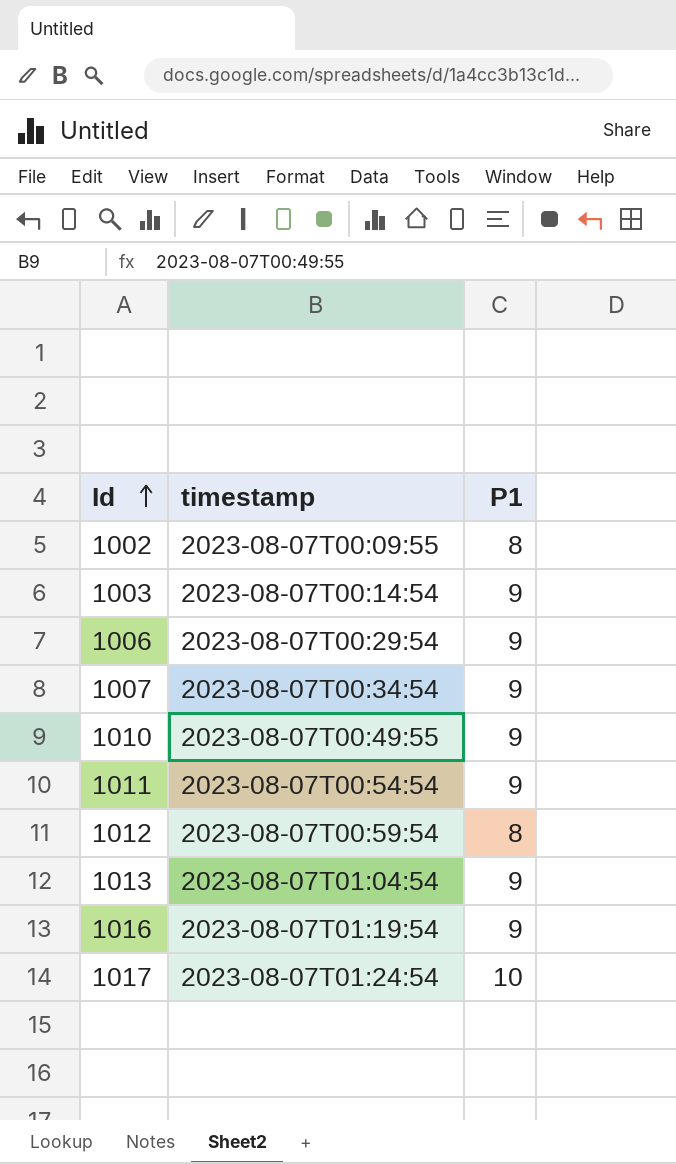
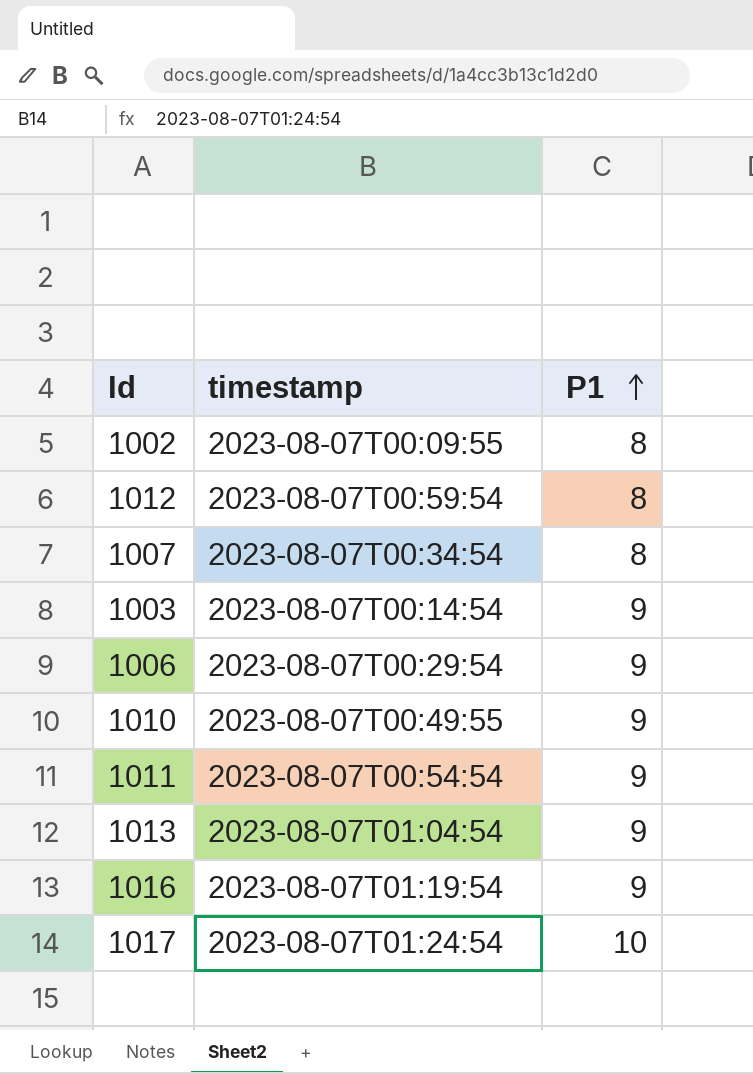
row order: Id ascending -> P1 ascending
1007 | P1: 9 -> 8

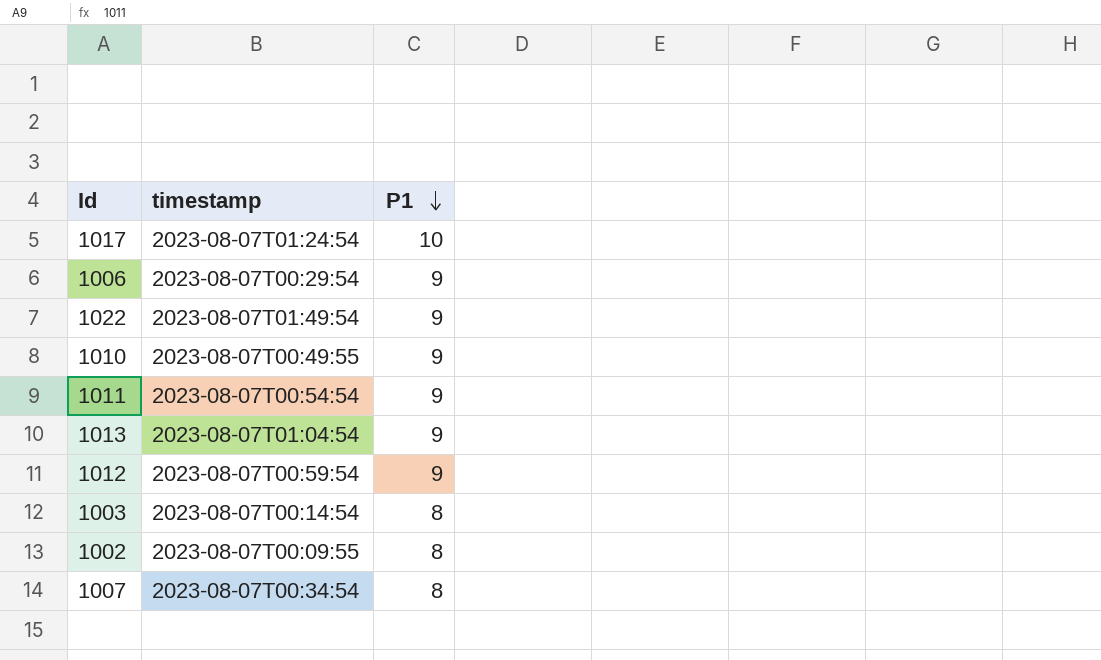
row order: P1 ascending -> P1 descending
row 1016: 2023-08-07T01:19:54 | 9 -> none
row 1022: none -> 2023-08-07T01:49:54 | 9
1012 | P1: 8 -> 9
1003 | P1: 9 -> 8

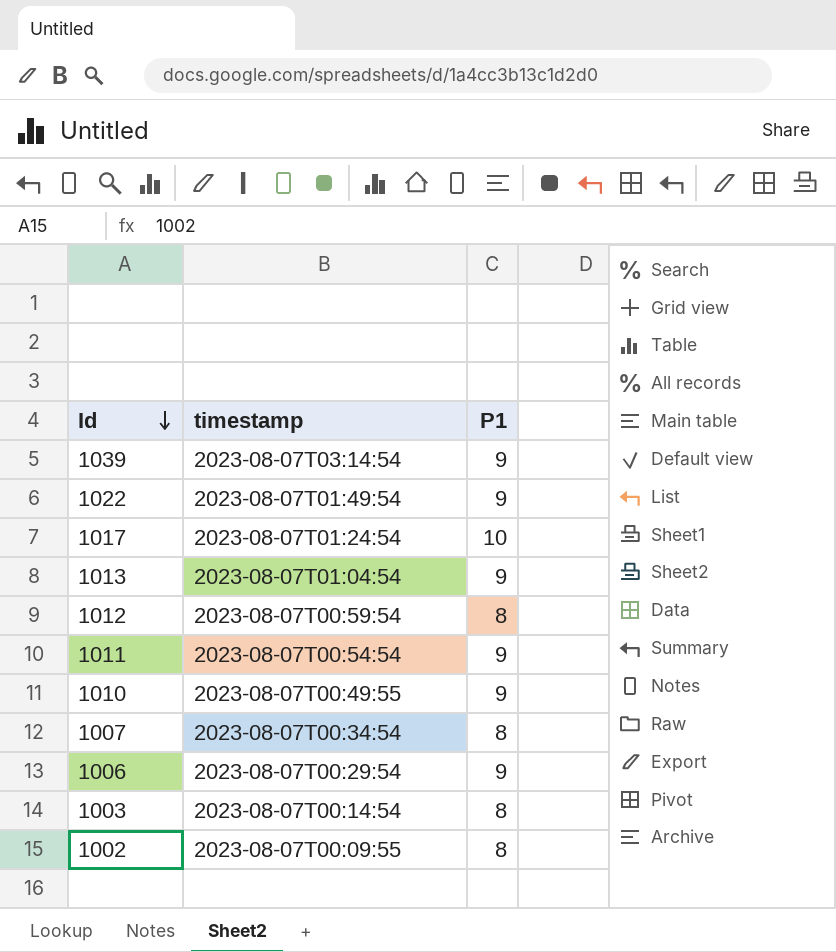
row order: P1 descending -> Id descending
row 1039: none -> 2023-08-07T03:14:54 | 9
1012 | P1: 9 -> 8

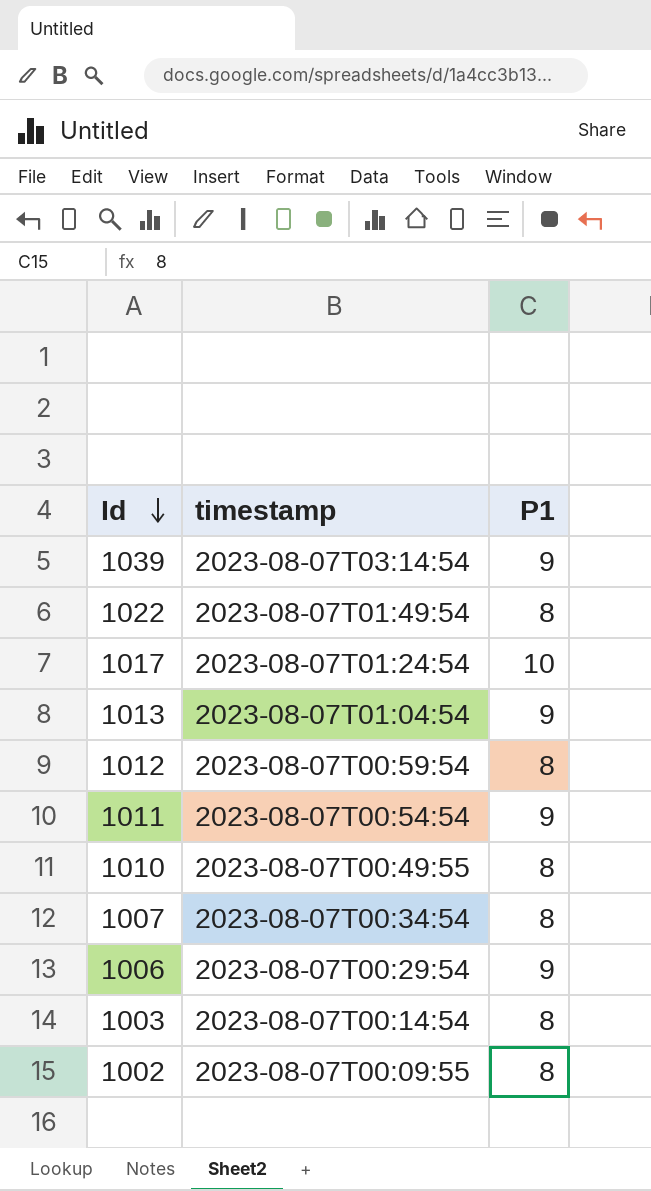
1022 | P1: 9 -> 8
1010 | P1: 9 -> 8

